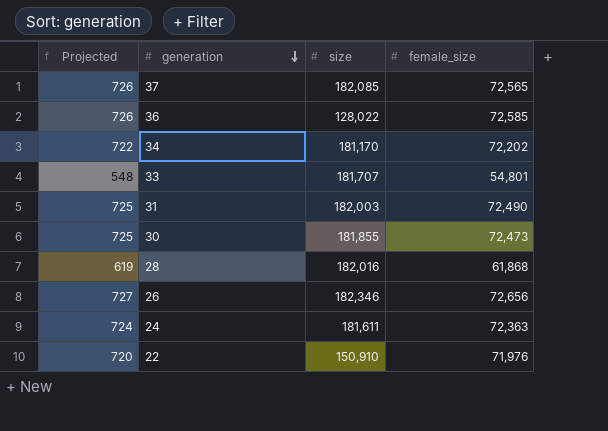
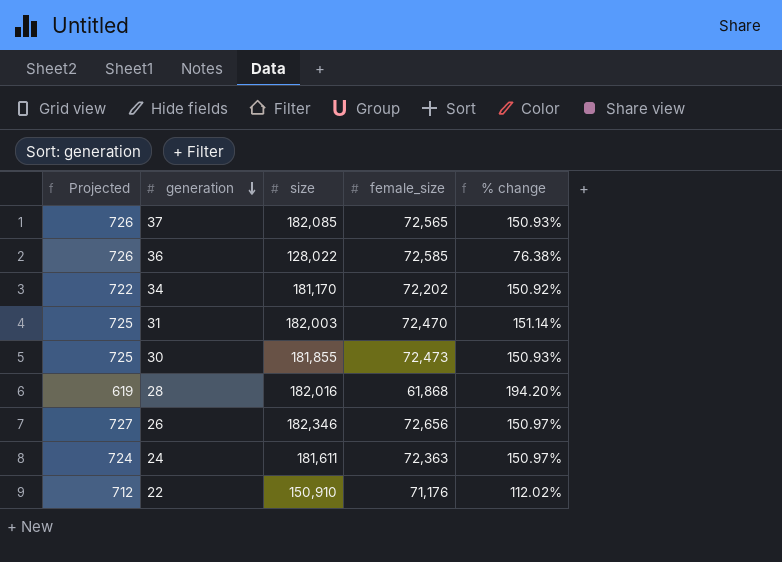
column % change | formula: none -> ([size] - [female_size]) / [female_size]
row 33: 548 | 181,707 | 54,801 -> none
31 | female_size: 72,490 -> 72,470
22 | Projected: 720 -> 712
22 | female_size: 71,976 -> 71,176

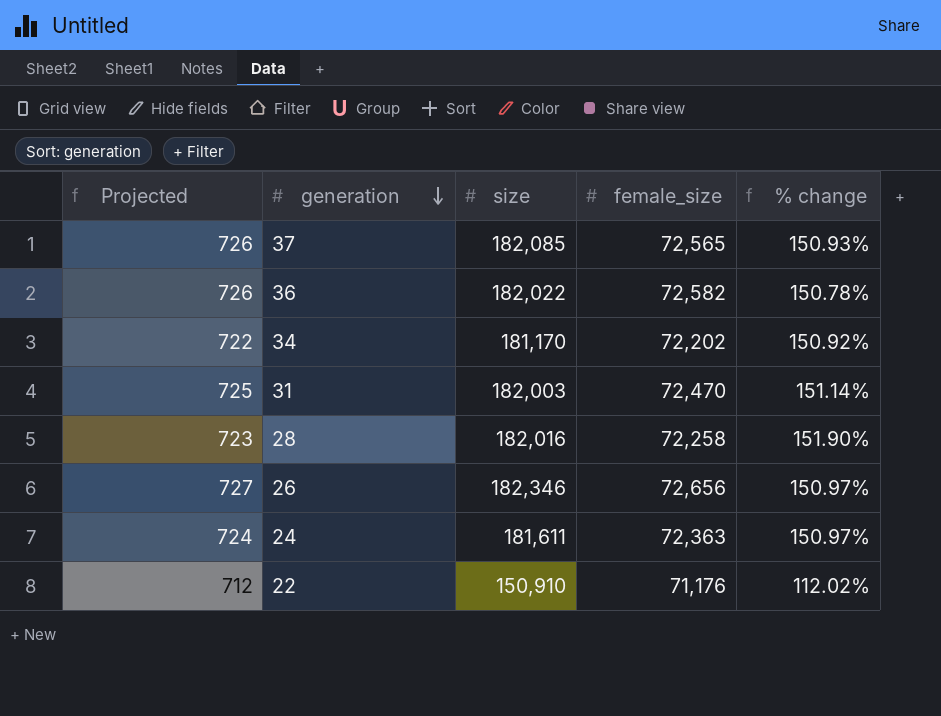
row 30: 725 | 181,855 | 72,473 | 150.93% -> none
36 | size: 128,022 -> 182,022
36 | female_size: 72,585 -> 72,582
36 | % change: 76.38% -> 150.78%
28 | Projected: 619 -> 723
28 | female_size: 61,868 -> 72,258
28 | % change: 194.20% -> 151.90%

